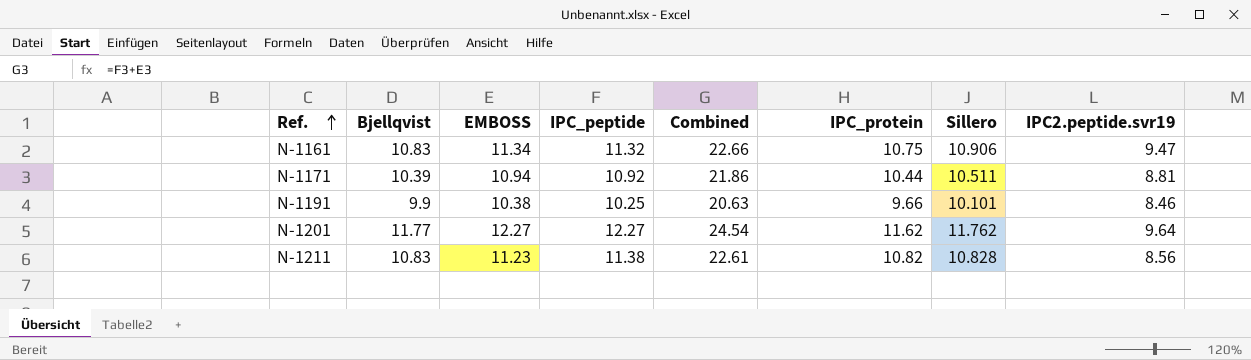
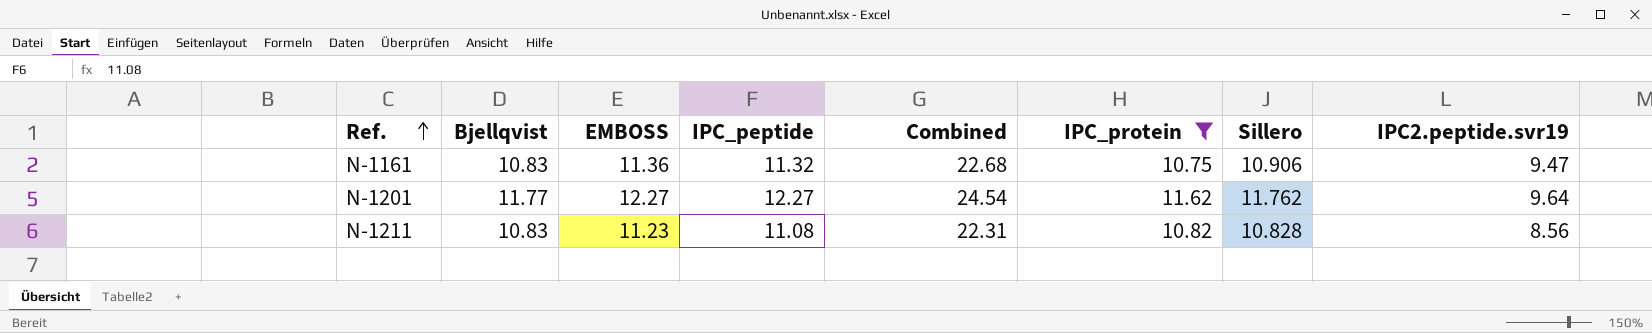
filter: none -> IPC_protein >= 10.75
N-1161 | EMBOSS: 11.34 -> 11.36
N-1161 | Combined: 22.66 -> 22.68
N-1211 | IPC_peptide: 11.38 -> 11.08
N-1211 | Combined: 22.61 -> 22.31

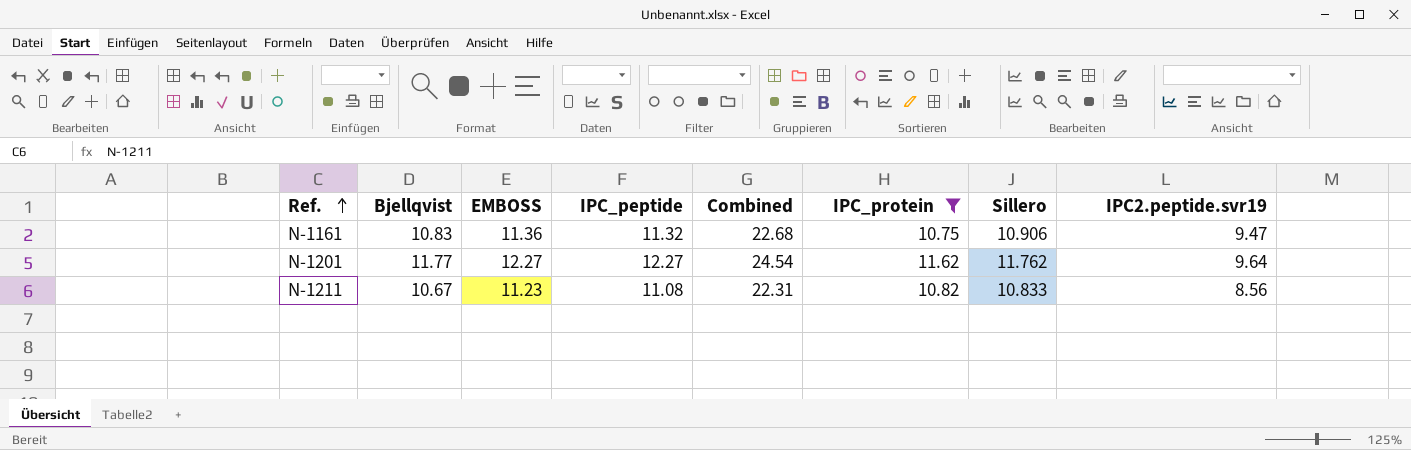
N-1211 | Bjellqvist: 10.83 -> 10.67
N-1211 | Sillero: 10.828 -> 10.833

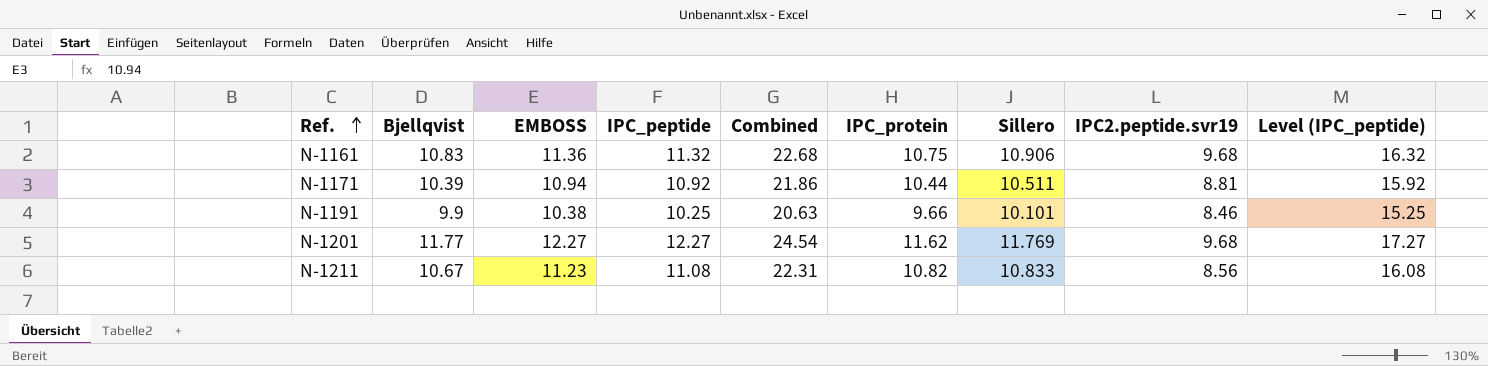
filter: IPC_protein >= 10.75 -> none
column Level (IPC_peptide) | formula: none -> [IPC_peptide] + 5
N-1161 | IPC2.peptide.svr19: 9.47 -> 9.68
N-1201 | Sillero: 11.762 -> 11.769
N-1201 | IPC2.peptide.svr19: 9.64 -> 9.68

